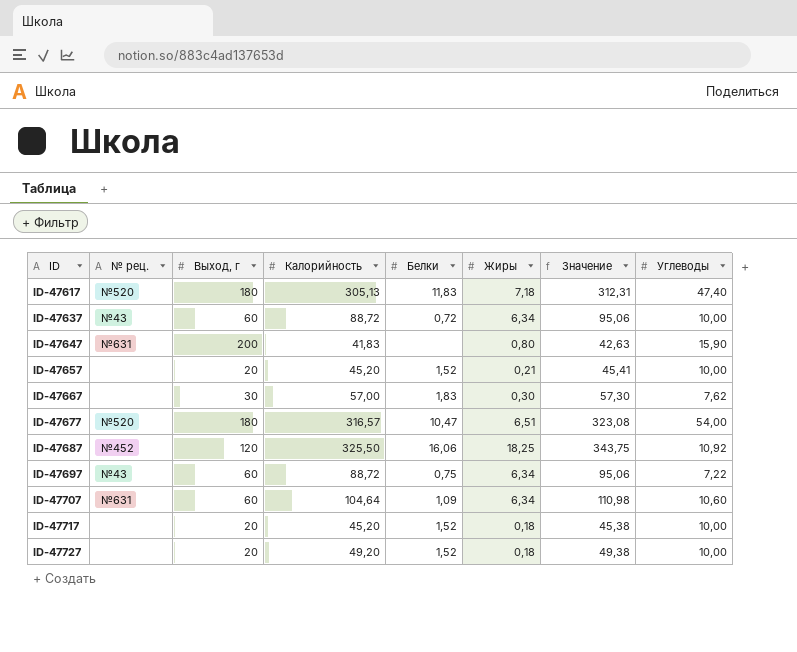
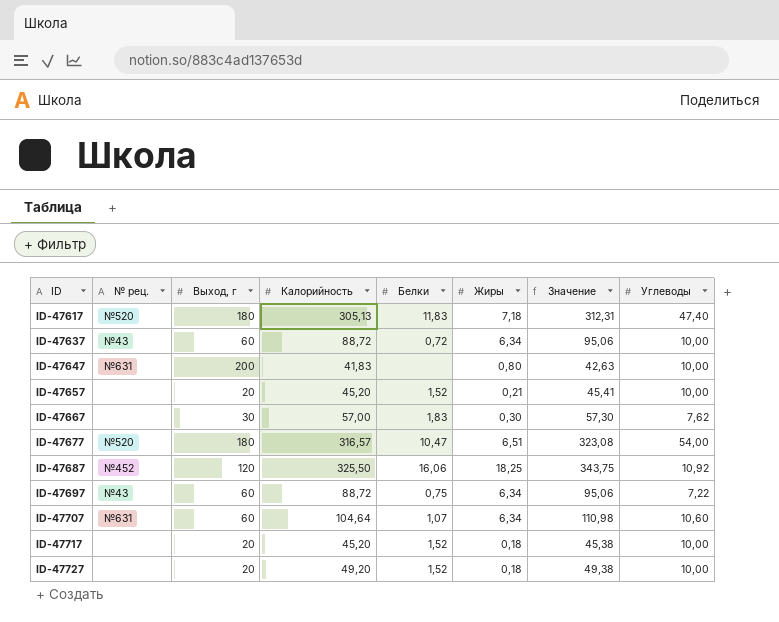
ID-47647 | Углеводы: 15,90 -> 10,00
ID-47707 | Белки: 1,09 -> 1,07

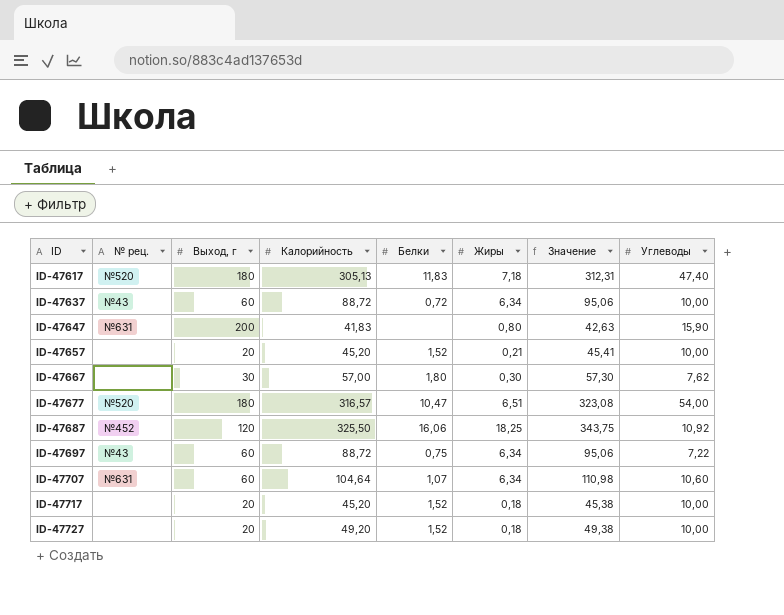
ID-47647 | Углеводы: 10,00 -> 15,90
ID-47667 | Белки: 1,83 -> 1,80

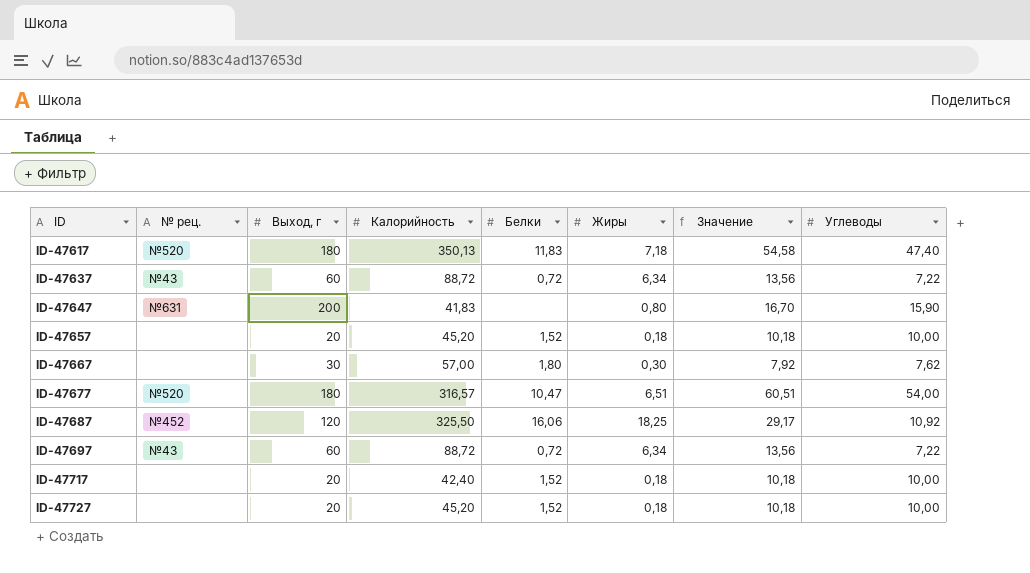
column Значение | formula: [Калорийность] + [Жиры] -> [Жиры] + [Углеводы]
row ID-47707: №631 | 60 | 104,64 | 1,07 | 6,34 | 110,98 | 10,60 -> none
ID-47617 | Калорийность: 305,13 -> 350,13
ID-47637 | Углеводы: 10,00 -> 7,22
ID-47657 | Жиры: 0,21 -> 0,18
ID-47697 | Белки: 0,75 -> 0,72
ID-47717 | Калорийность: 45,20 -> 42,40
ID-47727 | Калорийность: 49,20 -> 45,20

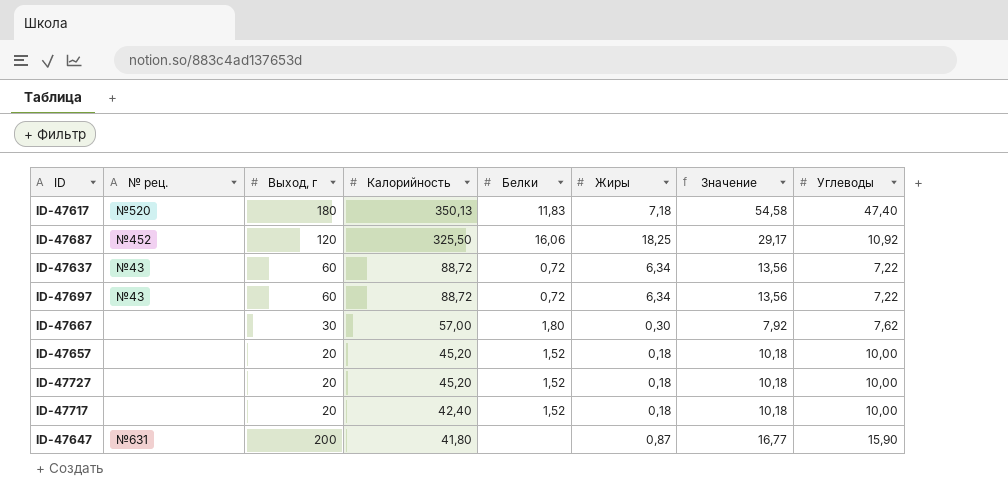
row order: ID ascending -> Калорийность descending
row ID-47677: №520 | 180 | 316,57 | 10,47 | 6,51 | 60,51 | 54,00 -> none
ID-47647 | Калорийность: 41,83 -> 41,80
ID-47647 | Жиры: 0,80 -> 0,87
ID-47647 | Значение: 16,70 -> 16,77

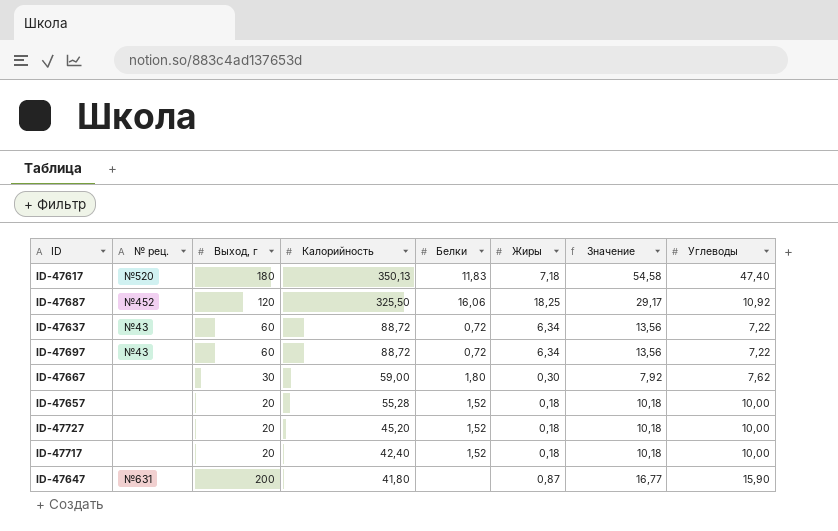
ID-47667 | Калорийность: 57,00 -> 59,00
ID-47657 | Калорийность: 45,20 -> 55,28

